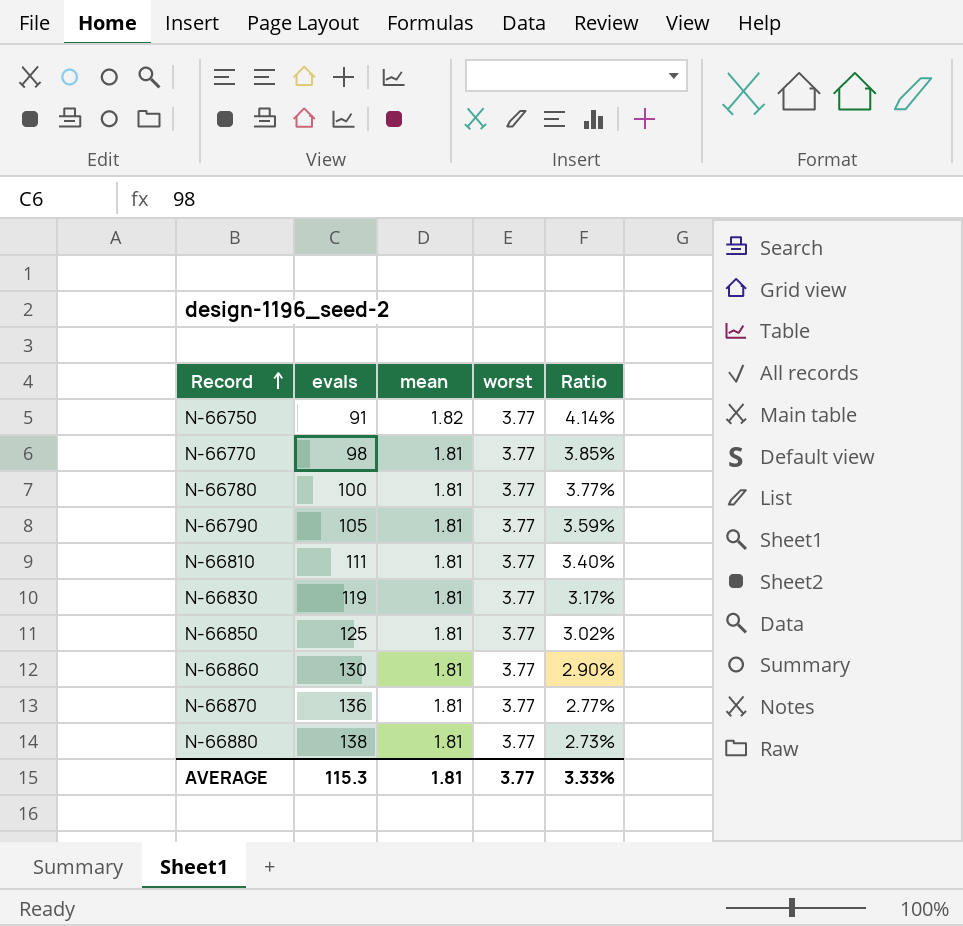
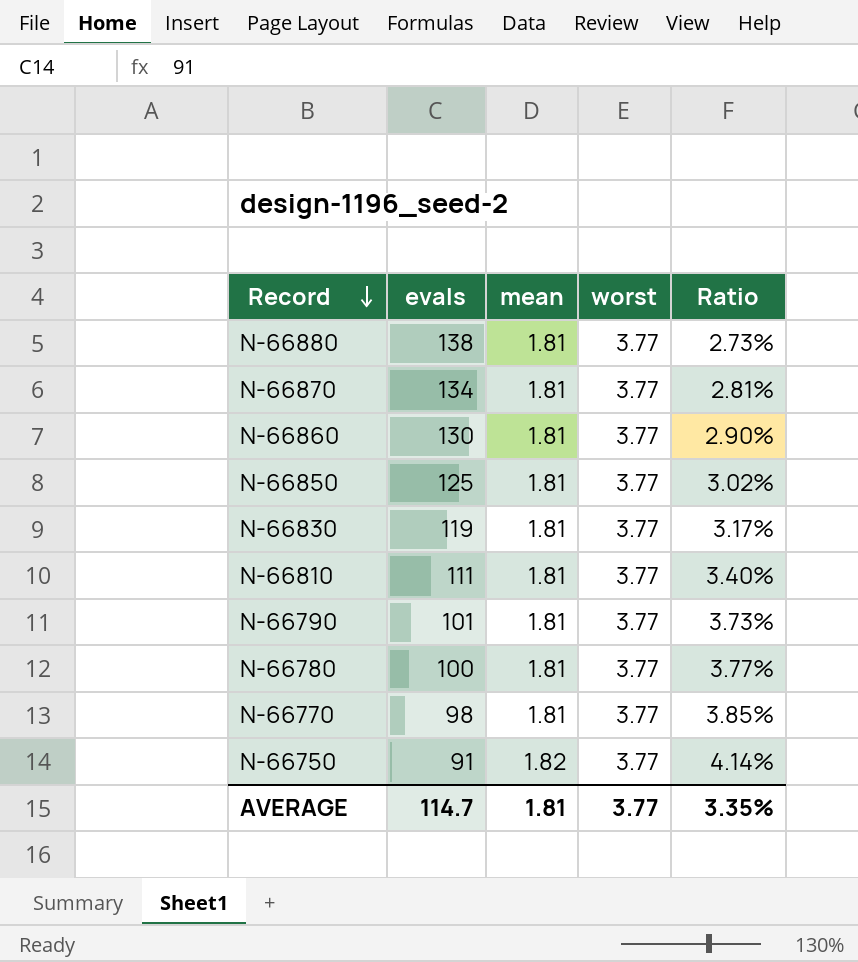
row order: Record ascending -> Record descending
N-66870 | evals: 136 -> 134
N-66870 | Ratio: 2.77% -> 2.81%
N-66790 | evals: 105 -> 101
N-66790 | Ratio: 3.59% -> 3.73%
AVERAGE | evals: 115.3 -> 114.7
AVERAGE | Ratio: 3.33% -> 3.35%

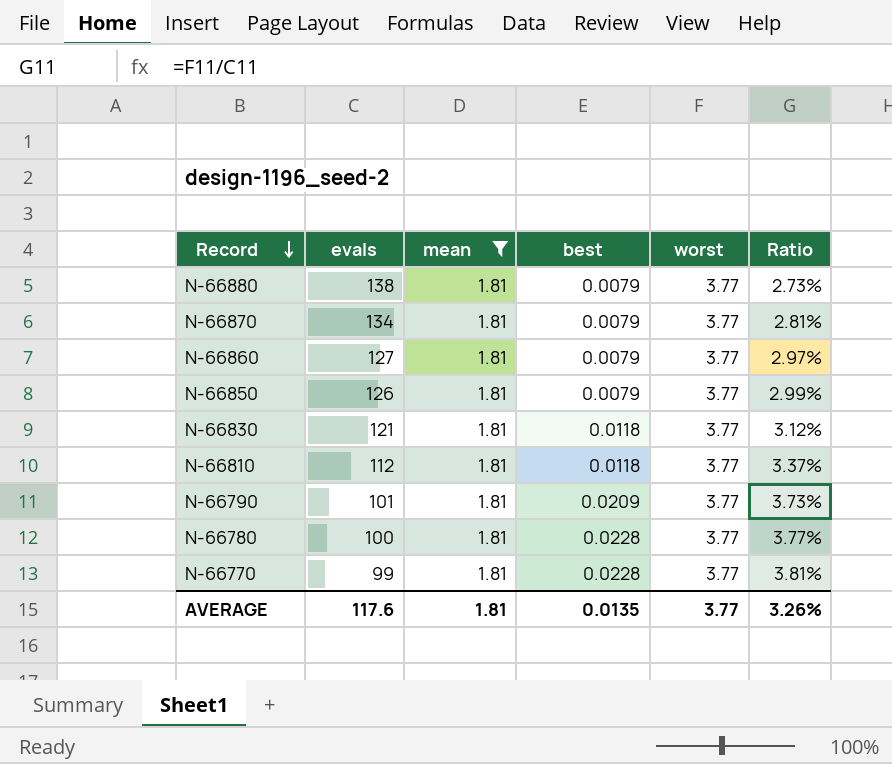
filter: none -> mean = 1.81
column best | position: none -> 4
N-66860 | evals: 130 -> 127
N-66860 | Ratio: 2.90% -> 2.97%
N-66850 | evals: 125 -> 126
N-66850 | Ratio: 3.02% -> 2.99%
N-66830 | evals: 119 -> 121
N-66830 | Ratio: 3.17% -> 3.12%
N-66810 | evals: 111 -> 112
N-66810 | Ratio: 3.40% -> 3.37%
N-66770 | evals: 98 -> 99
N-66770 | Ratio: 3.85% -> 3.81%
AVERAGE | evals: 114.7 -> 117.6
AVERAGE | Ratio: 3.35% -> 3.26%

